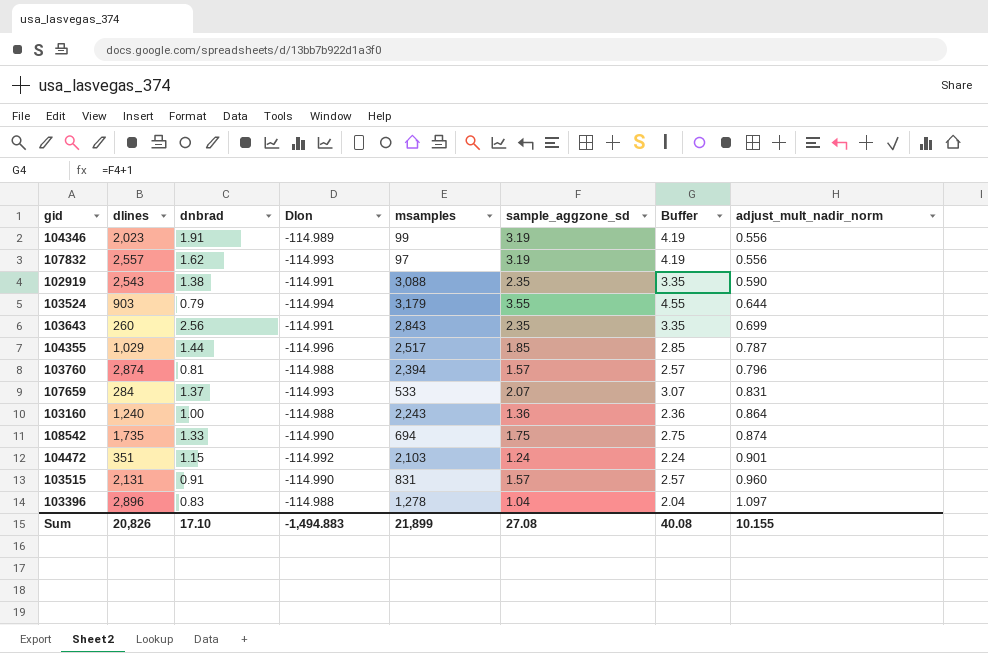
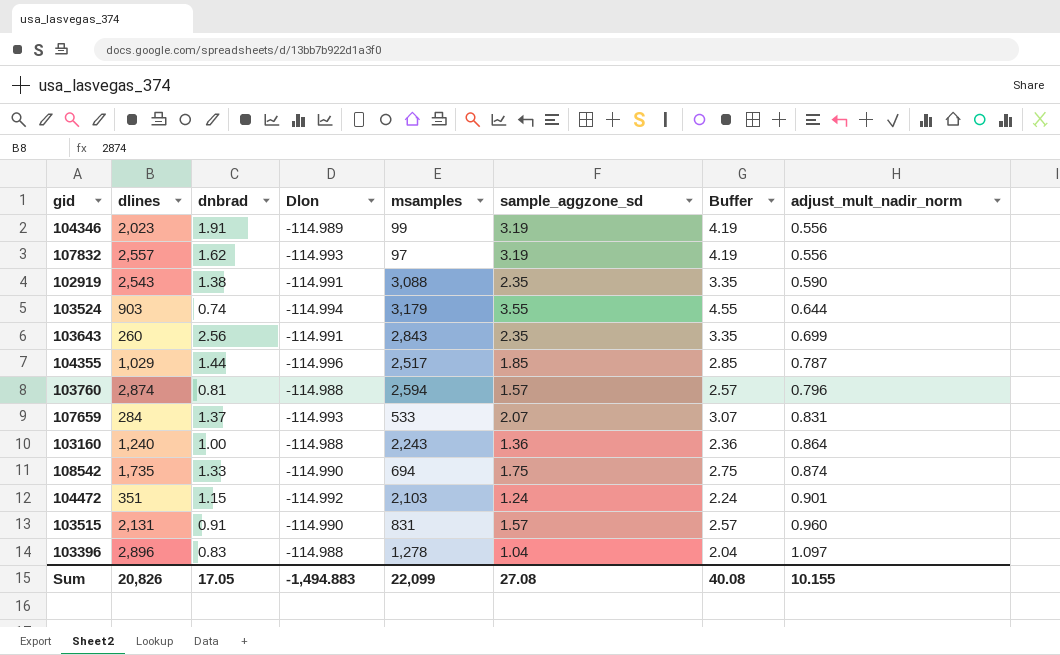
103524 | dnbrad: 0.79 -> 0.74
103760 | msamples: 2,394 -> 2,594
Sum | dnbrad: 17.10 -> 17.05
Sum | msamples: 21,899 -> 22,099

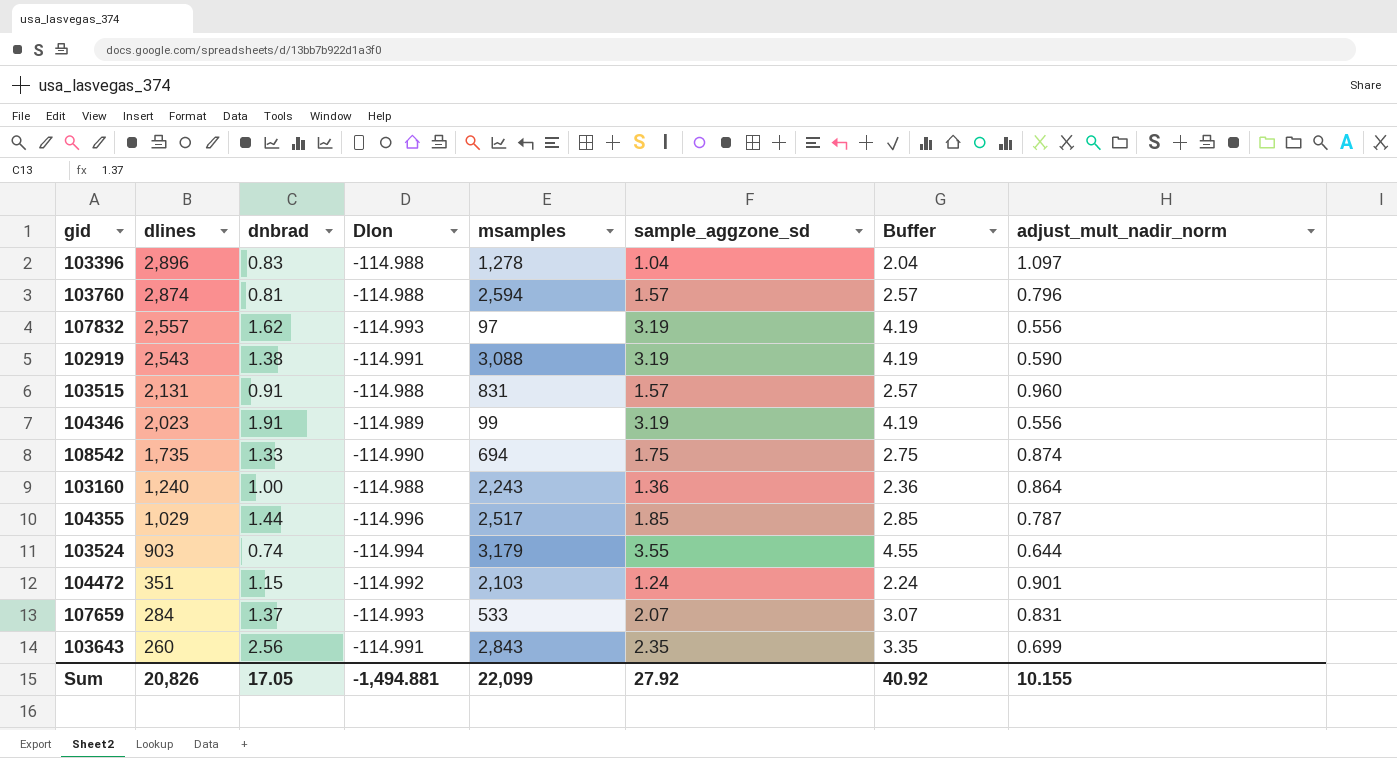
row order: adjust_mult_nadir_norm ascending -> dlines descending
102919 | sample_aggzone_sd: 2.35 -> 3.19
102919 | Buffer: 3.35 -> 4.19
103515 | Dlon: -114.990 -> -114.988
Sum | Dlon: -1,494.883 -> -1,494.881
Sum | sample_aggzone_sd: 27.08 -> 27.92
Sum | Buffer: 40.08 -> 40.92

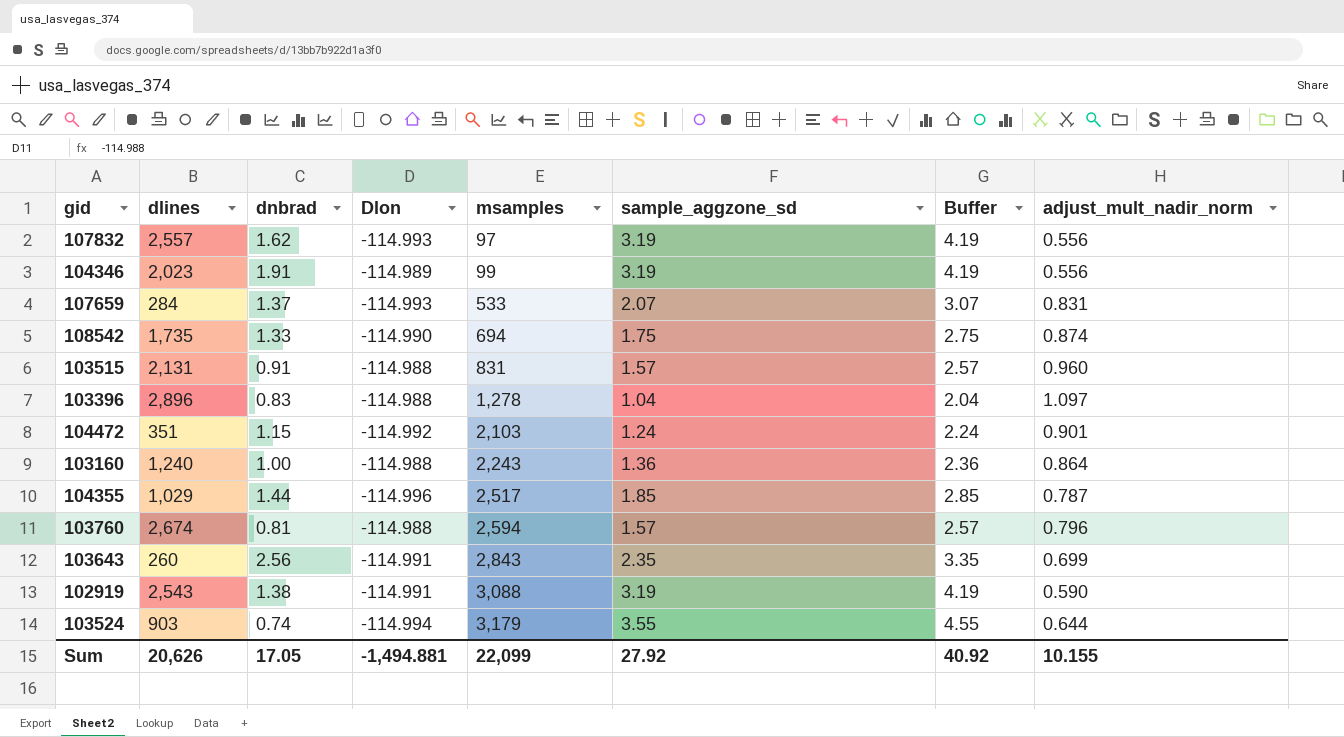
row order: dlines descending -> msamples ascending
103760 | dlines: 2,874 -> 2,674
Sum | dlines: 20,826 -> 20,626

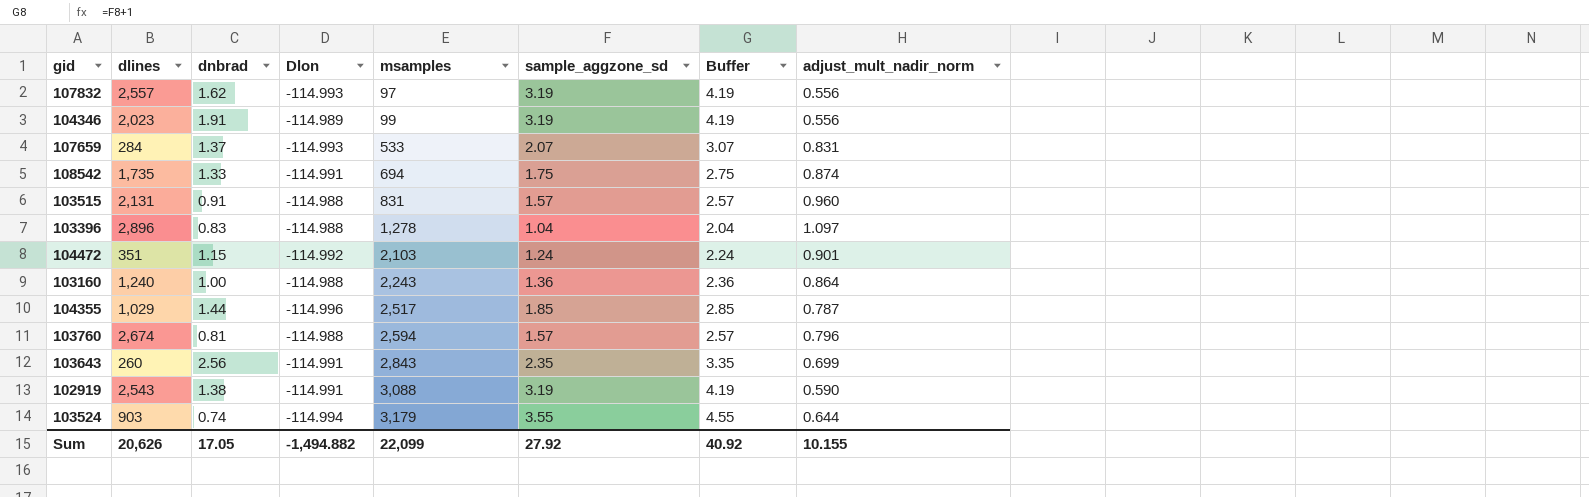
108542 | Dlon: -114.990 -> -114.991
Sum | Dlon: -1,494.881 -> -1,494.882

